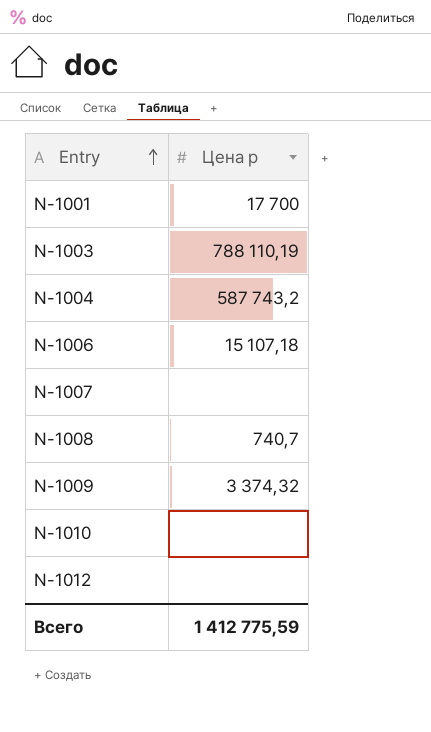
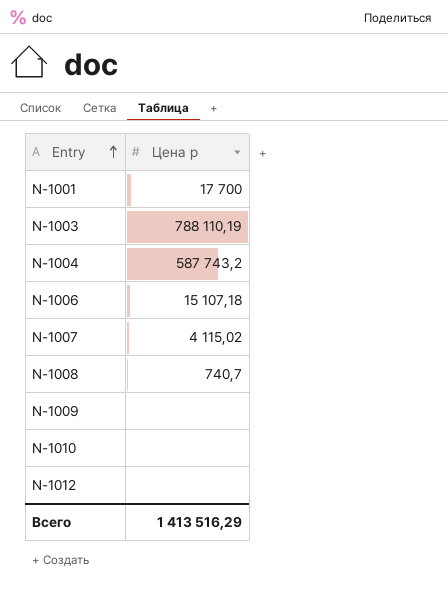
N-1007 | Цена p: none -> 4 115,02
N-1009 | Цена p: 3 374,32 -> none
Всего | Цена p: 1 412 775,59 -> 1 413 516,29

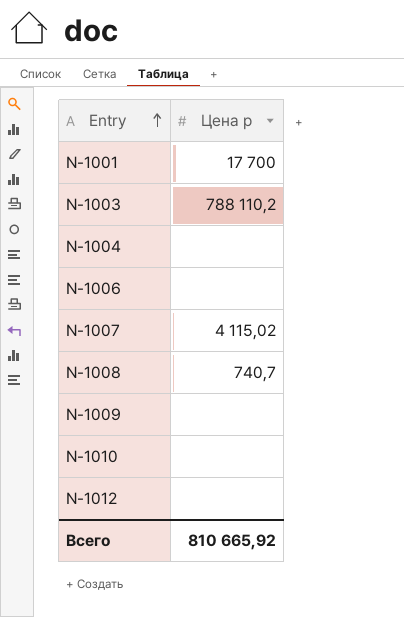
N-1003 | Цена p: 788 110,19 -> 788 110,2
N-1004 | Цена p: 587 743,2 -> none
N-1006 | Цена p: 15 107,18 -> none
Всего | Цена p: 1 413 516,29 -> 810 665,92

